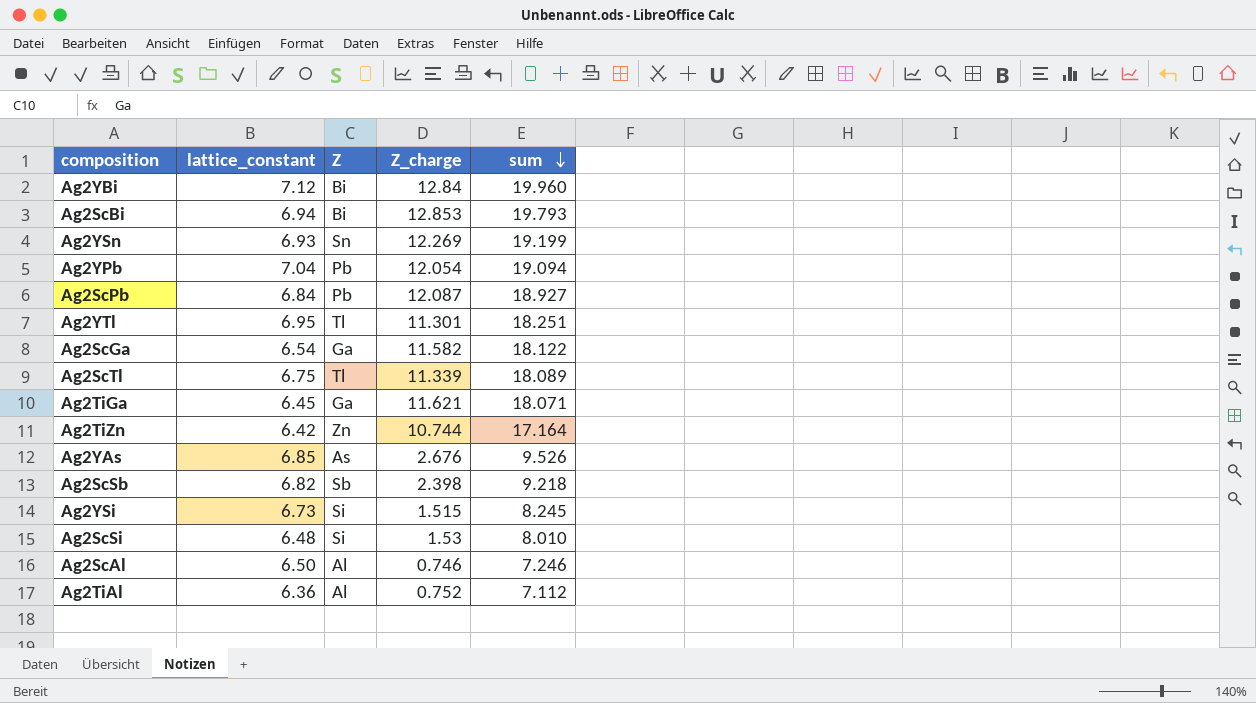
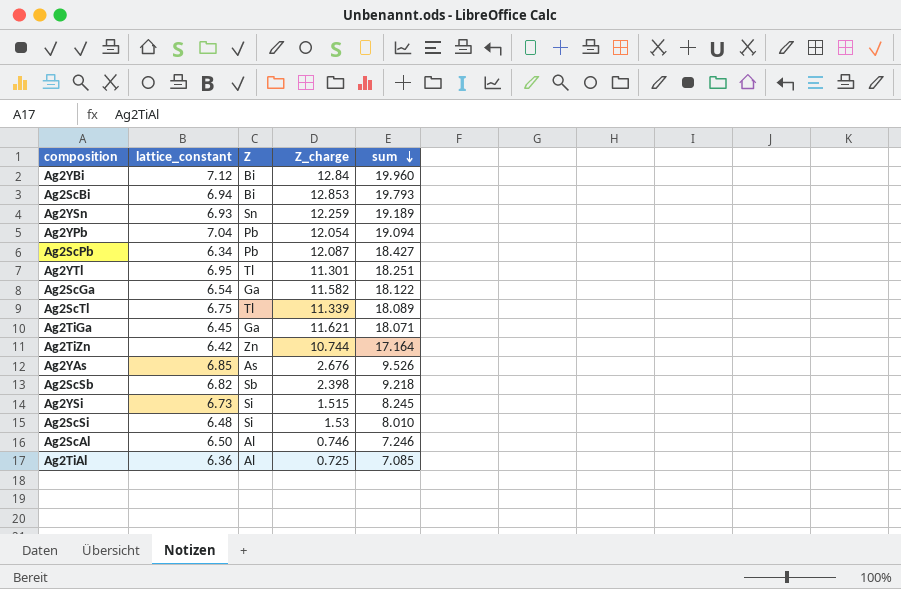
Ag2YSn | Z_charge: 12.269 -> 12.259
Ag2YSn | sum: 19.199 -> 19.189
Ag2ScPb | lattice_constant: 6.84 -> 6.34
Ag2ScPb | sum: 18.927 -> 18.427
Ag2TiAl | Z_charge: 0.752 -> 0.725
Ag2TiAl | sum: 7.112 -> 7.085

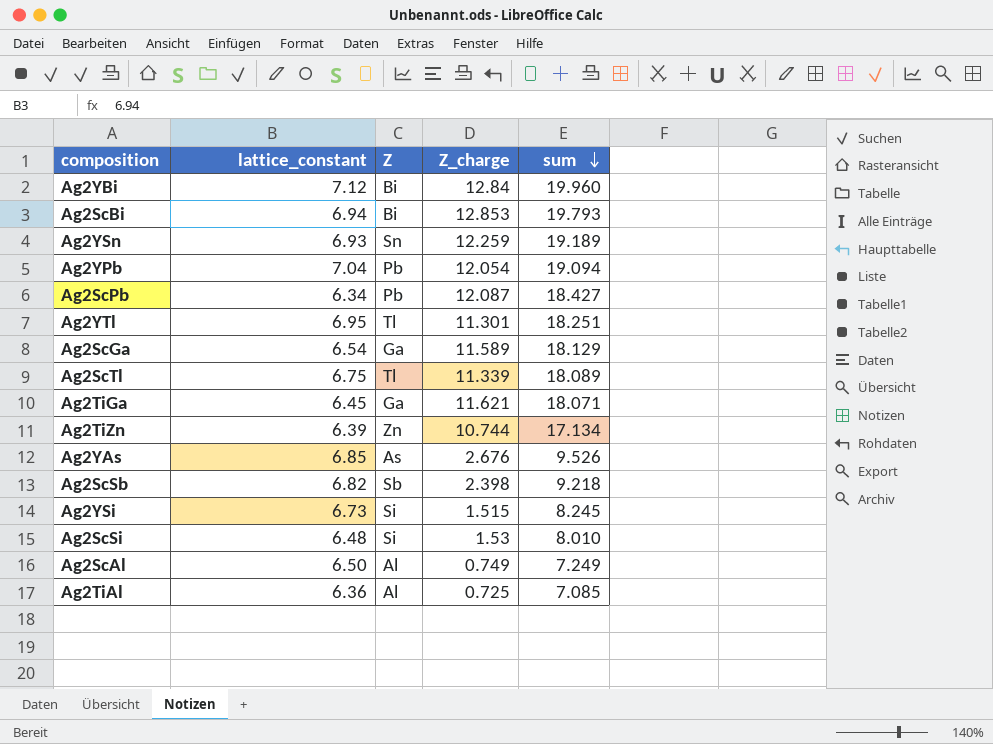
Ag2ScGa | Z_charge: 11.582 -> 11.589
Ag2ScGa | sum: 18.122 -> 18.129
Ag2TiZn | lattice_constant: 6.42 -> 6.39
Ag2TiZn | sum: 17.164 -> 17.134
Ag2ScAl | Z_charge: 0.746 -> 0.749
Ag2ScAl | sum: 7.246 -> 7.249

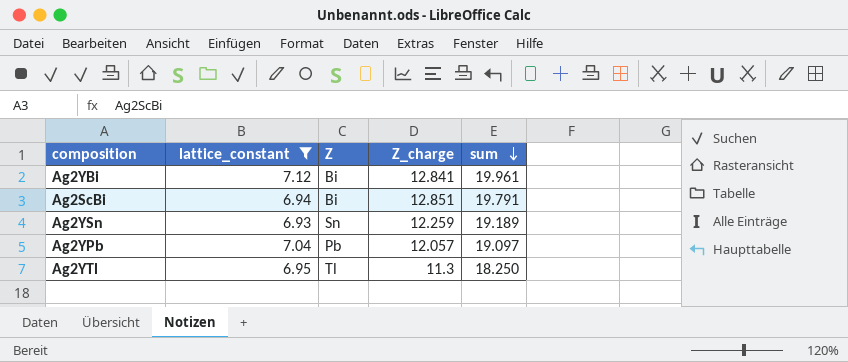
filter: none -> lattice_constant >= 6.93
Ag2YBi | Z_charge: 12.84 -> 12.841
Ag2YBi | sum: 19.960 -> 19.961
Ag2ScBi | Z_charge: 12.853 -> 12.851
Ag2ScBi | sum: 19.793 -> 19.791
Ag2YPb | Z_charge: 12.054 -> 12.057
Ag2YPb | sum: 19.094 -> 19.097
Ag2YTl | Z_charge: 11.301 -> 11.3
Ag2YTl | sum: 18.251 -> 18.250

